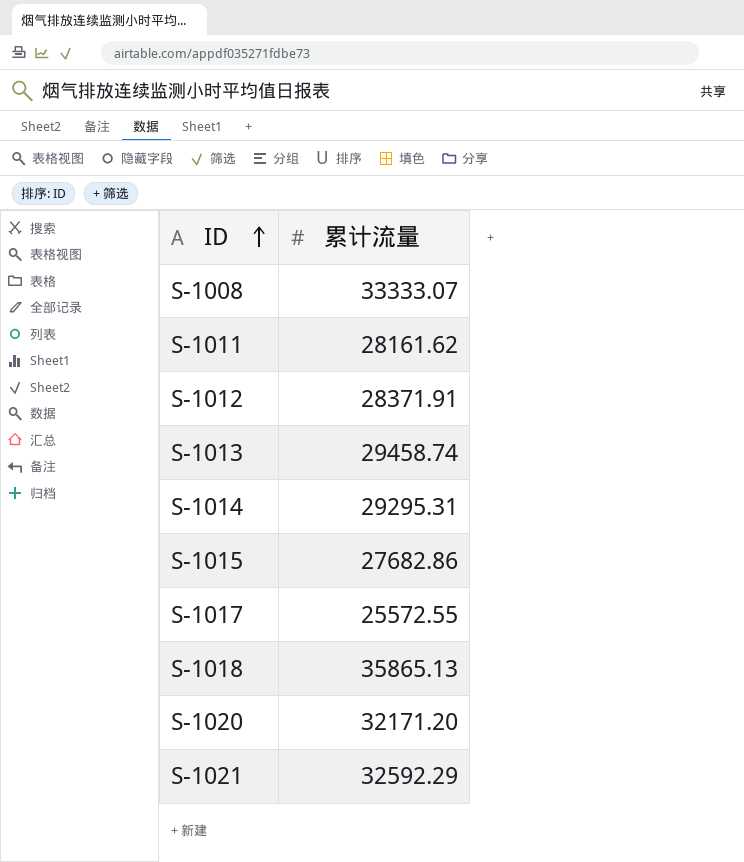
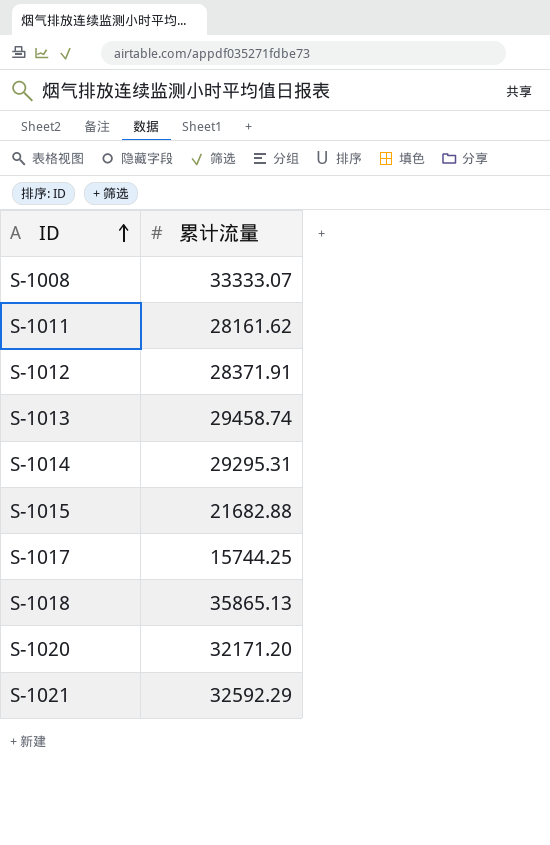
S-1015 | 累计流量: 27682.86 -> 21682.88
S-1017 | 累计流量: 25572.55 -> 15744.25

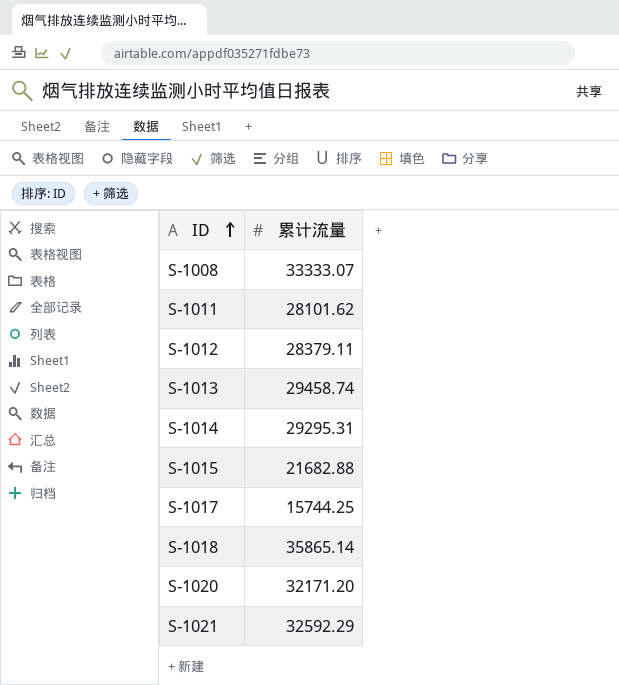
S-1011 | 累计流量: 28161.62 -> 28101.62
S-1012 | 累计流量: 28371.91 -> 28379.11
S-1018 | 累计流量: 35865.13 -> 35865.14

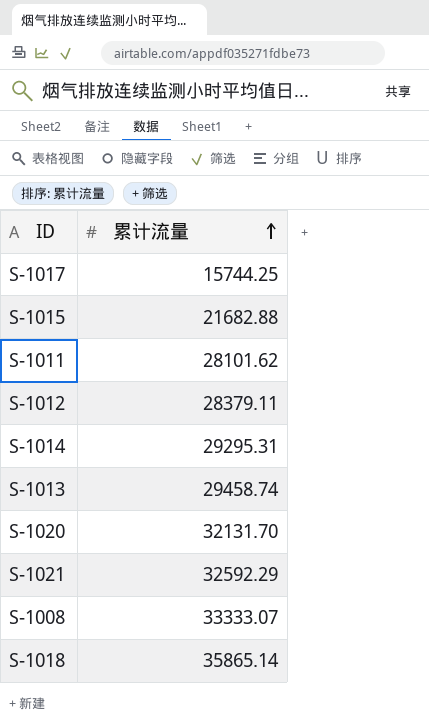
row order: ID ascending -> 累计流量 ascending
S-1020 | 累计流量: 32171.20 -> 32131.70

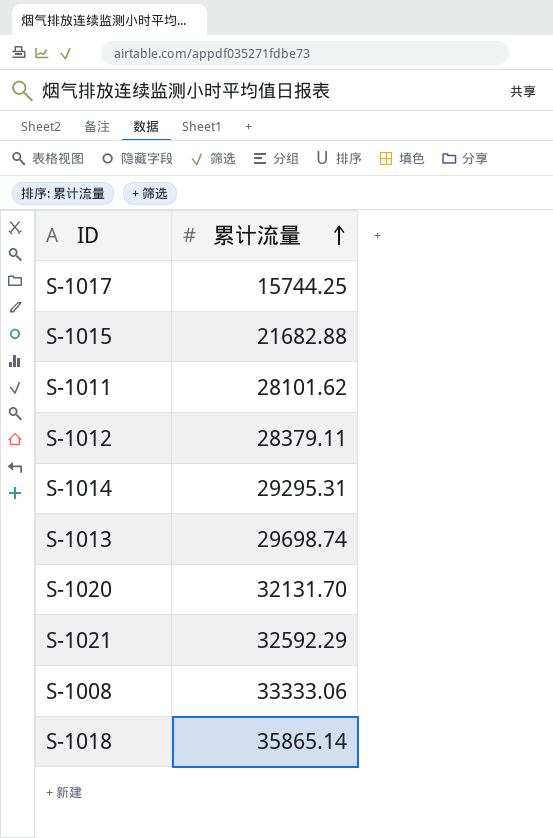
S-1013 | 累计流量: 29458.74 -> 29698.74
S-1008 | 累计流量: 33333.07 -> 33333.06

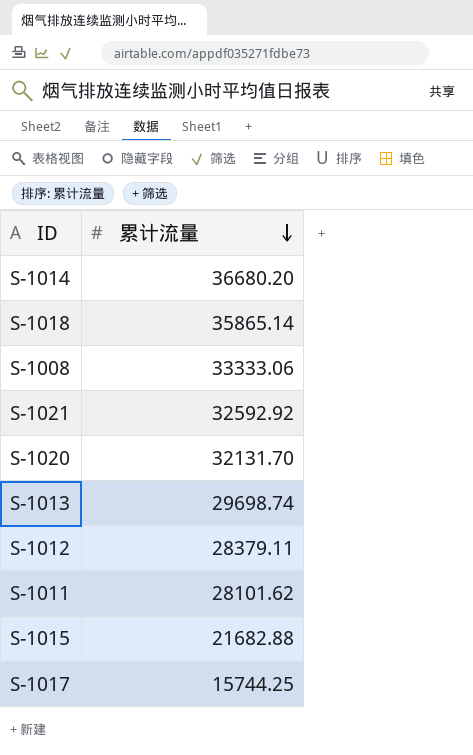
row order: 累计流量 ascending -> 累计流量 descending
S-1014 | 累计流量: 29295.31 -> 36680.20
S-1021 | 累计流量: 32592.29 -> 32592.92

